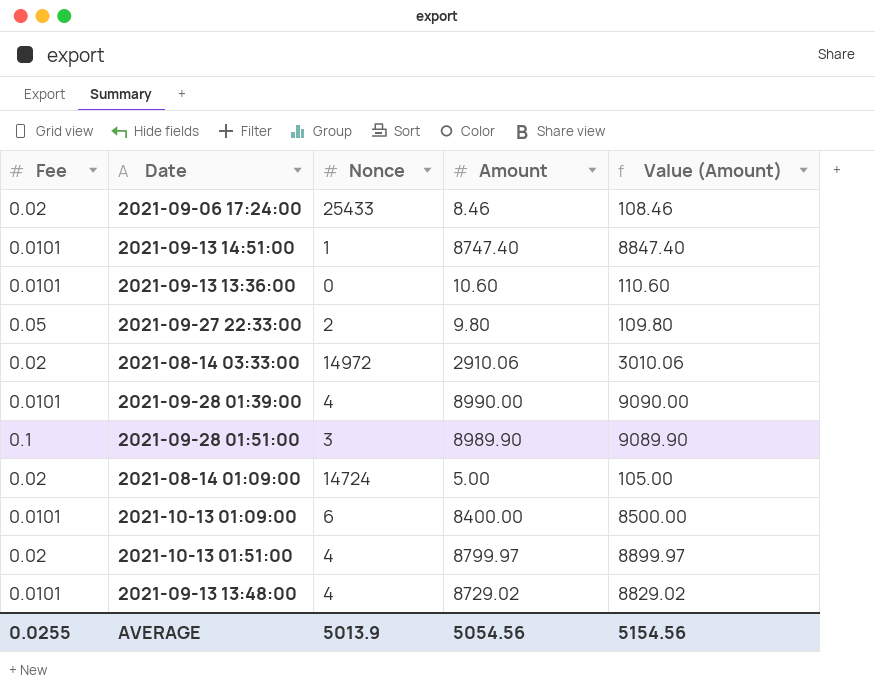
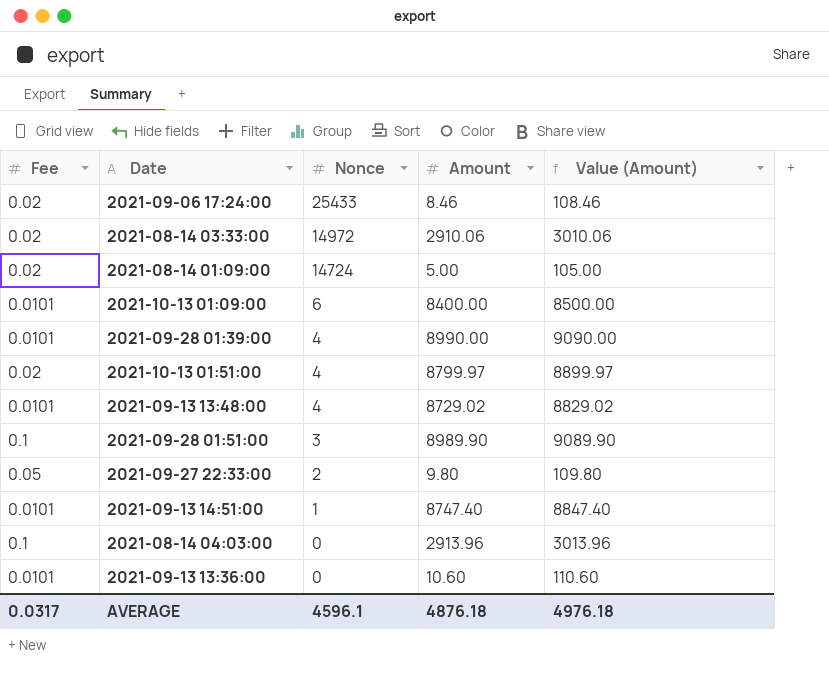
row order: none -> Nonce descending
row 2021-08-14 04:03:00: none -> 0.1 | 0 | 2913.96 | 3013.96
AVERAGE | Fee: 0.0255 -> 0.0317
AVERAGE | Nonce: 5013.9 -> 4596.1
AVERAGE | Amount: 5054.56 -> 4876.18
AVERAGE | Value (Amount): 5154.56 -> 4976.18

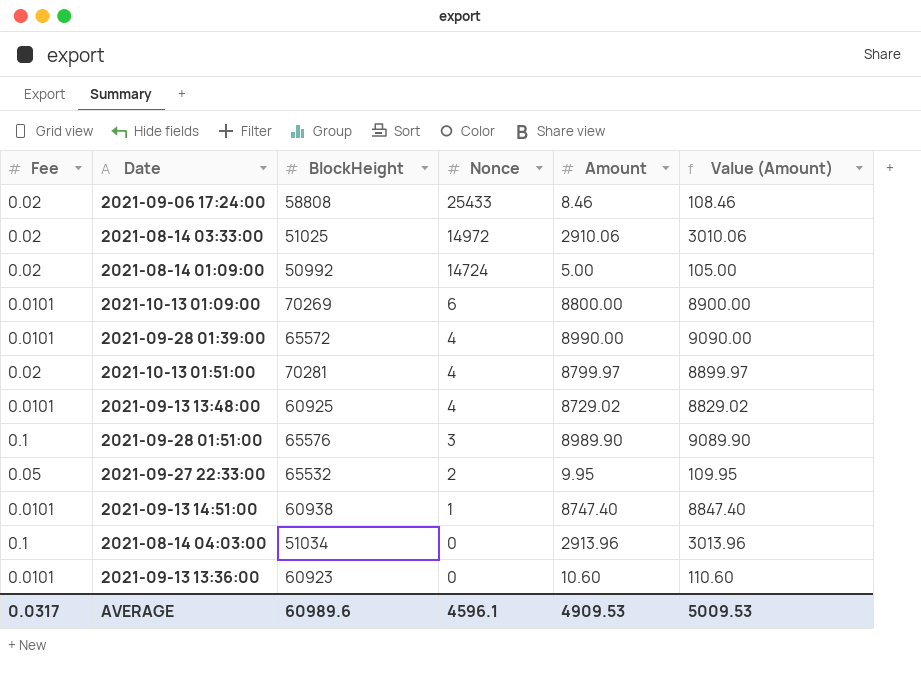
column BlockHeight | position: none -> 3
2021-10-13 01:09:00 | Amount: 8400.00 -> 8800.00
2021-10-13 01:09:00 | Value (Amount): 8500.00 -> 8900.00
2021-09-27 22:33:00 | Amount: 9.80 -> 9.95
2021-09-27 22:33:00 | Value (Amount): 109.80 -> 109.95
AVERAGE | Amount: 4876.18 -> 4909.53
AVERAGE | Value (Amount): 4976.18 -> 5009.53

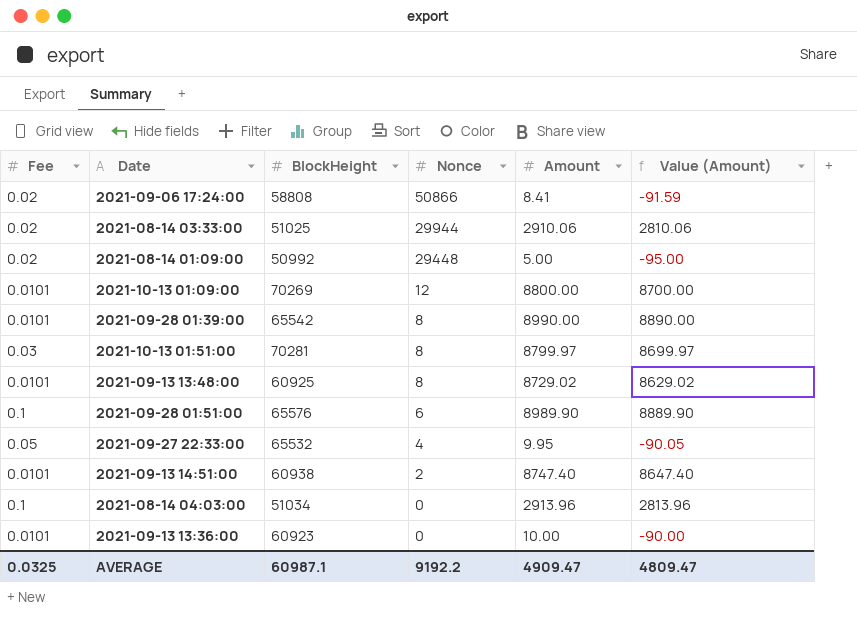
column Value (Amount) | formula: [Amount] + 100 -> [Amount] - 100
2021-09-06 17:24:00 | Nonce: 25433 -> 50866
2021-09-06 17:24:00 | Amount: 8.46 -> 8.41
2021-08-14 03:33:00 | Nonce: 14972 -> 29944
2021-08-14 01:09:00 | Nonce: 14724 -> 29448
2021-10-13 01:09:00 | Nonce: 6 -> 12
2021-09-28 01:39:00 | BlockHeight: 65572 -> 65542
2021-09-28 01:39:00 | Nonce: 4 -> 8
2021-10-13 01:51:00 | Fee: 0.02 -> 0.03
2021-10-13 01:51:00 | Nonce: 4 -> 8
2021-09-13 13:48:00 | Nonce: 4 -> 8
2021-09-28 01:51:00 | Nonce: 3 -> 6
2021-09-27 22:33:00 | Nonce: 2 -> 4
2021-09-13 14:51:00 | Nonce: 1 -> 2
2021-09-13 13:36:00 | Amount: 10.60 -> 10.00
AVERAGE | Fee: 0.0317 -> 0.0325
AVERAGE | BlockHeight: 60989.6 -> 60987.1
AVERAGE | Nonce: 4596.1 -> 9192.2
AVERAGE | Amount: 4909.53 -> 4909.47
AVERAGE | Value (Amount): 5009.53 -> 4809.47

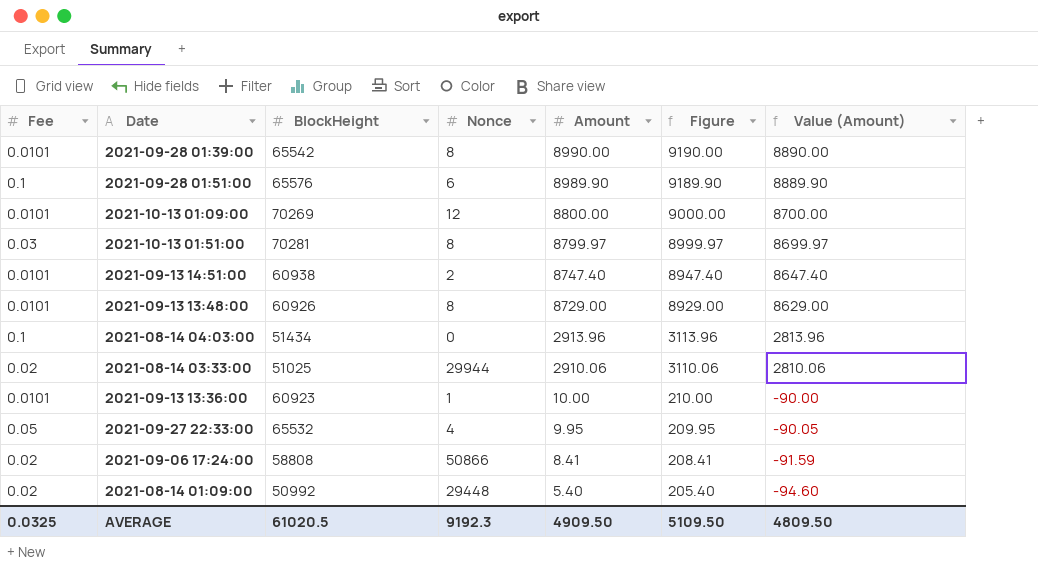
row order: Nonce descending -> Amount descending
column Figure | formula: none -> [Amount] + 200
2021-09-13 13:48:00 | BlockHeight: 60925 -> 60926
2021-09-13 13:48:00 | Amount: 8729.02 -> 8729.00
2021-09-13 13:48:00 | Value (Amount): 8629.02 -> 8629.00
2021-08-14 04:03:00 | BlockHeight: 51034 -> 51434
2021-09-13 13:36:00 | Nonce: 0 -> 1
2021-08-14 01:09:00 | Amount: 5.00 -> 5.40
2021-08-14 01:09:00 | Value (Amount): -95.00 -> -94.60
AVERAGE | BlockHeight: 60987.1 -> 61020.5
AVERAGE | Nonce: 9192.2 -> 9192.3
AVERAGE | Amount: 4909.47 -> 4909.50
AVERAGE | Value (Amount): 4809.47 -> 4809.50

